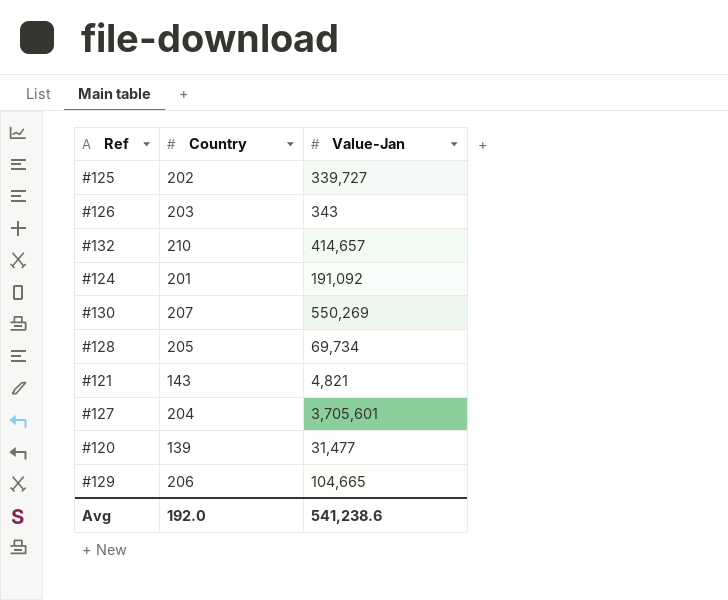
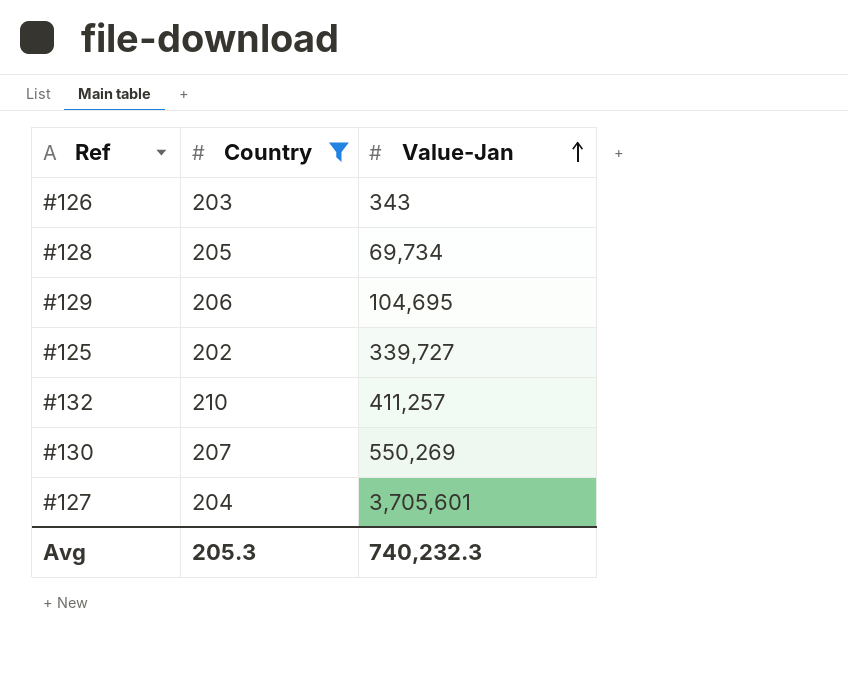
filter: none -> Country >= 202
row order: none -> Value-Jan ascending
#129 | Value-Jan: 104,665 -> 104,695
#132 | Value-Jan: 414,657 -> 411,257
Avg | Country: 192.0 -> 205.3
Avg | Value-Jan: 541,238.6 -> 740,232.3

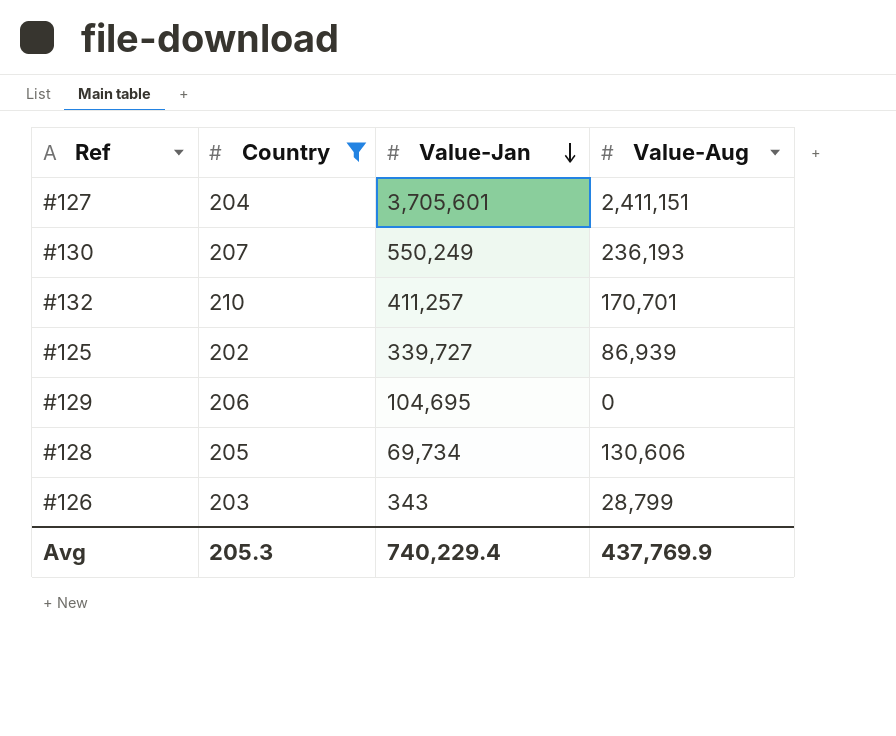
row order: Value-Jan ascending -> Value-Jan descending
column Value-Aug | position: none -> 4
#130 | Value-Jan: 550,269 -> 550,249
Avg | Value-Jan: 740,232.3 -> 740,229.4

